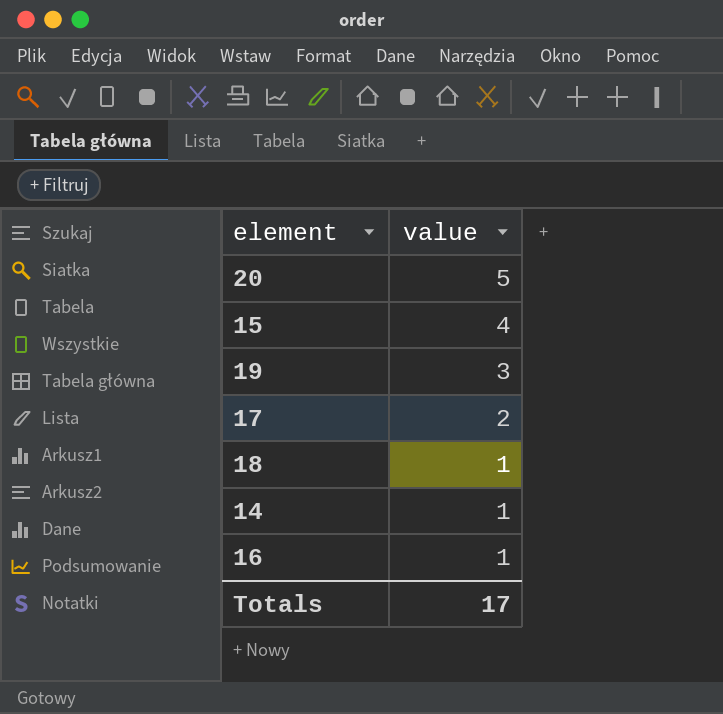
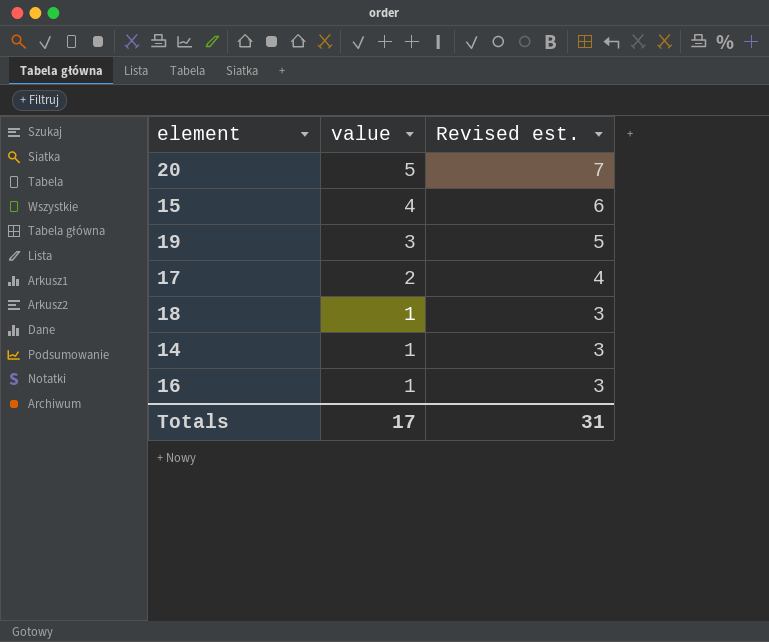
column Revised est. | formula: none -> [value] + 2

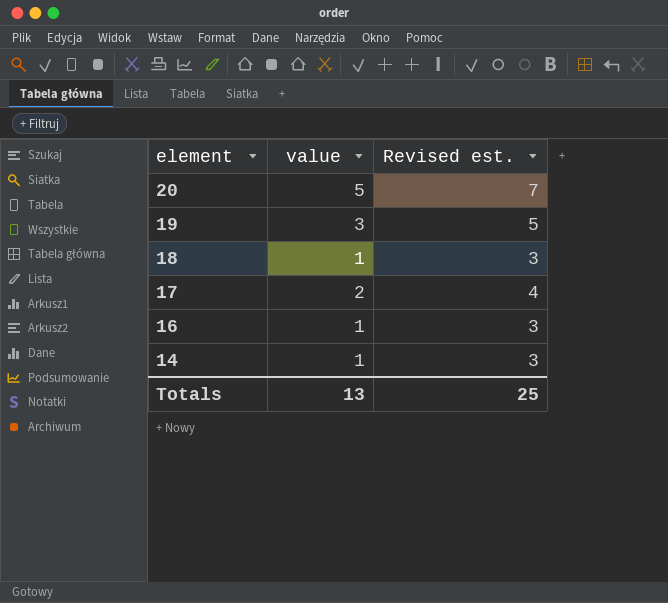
row order: value descending -> element descending
row 15: 4 | 6 -> none
Totals | value: 17 -> 13
Totals | Revised est.: 31 -> 25

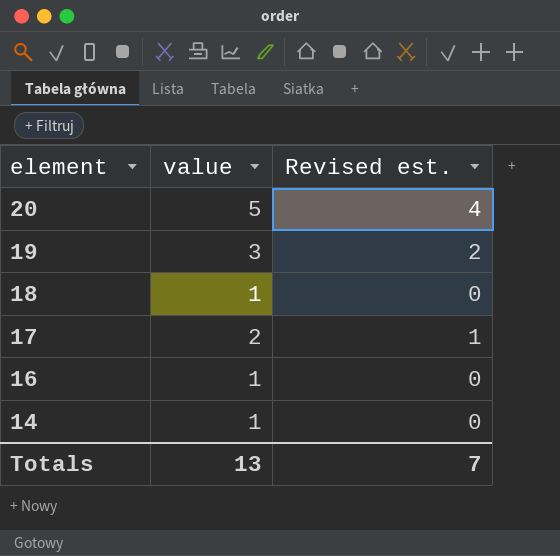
column Revised est. | formula: [value] + 2 -> [value] - 1
Totals | Revised est.: 25 -> 7

